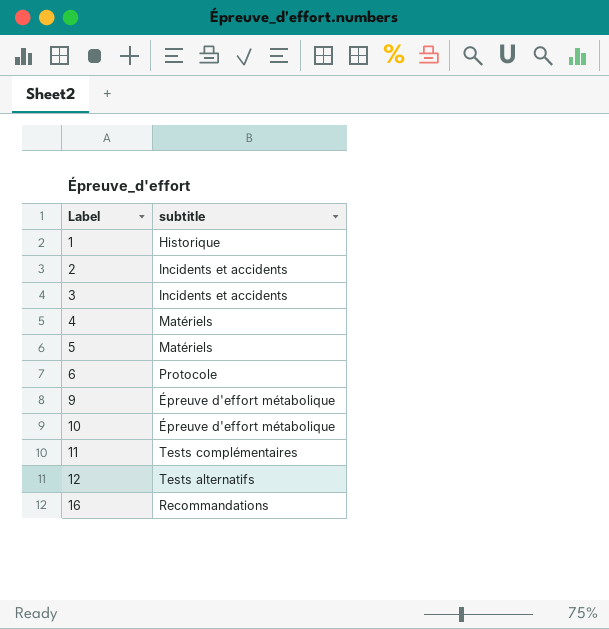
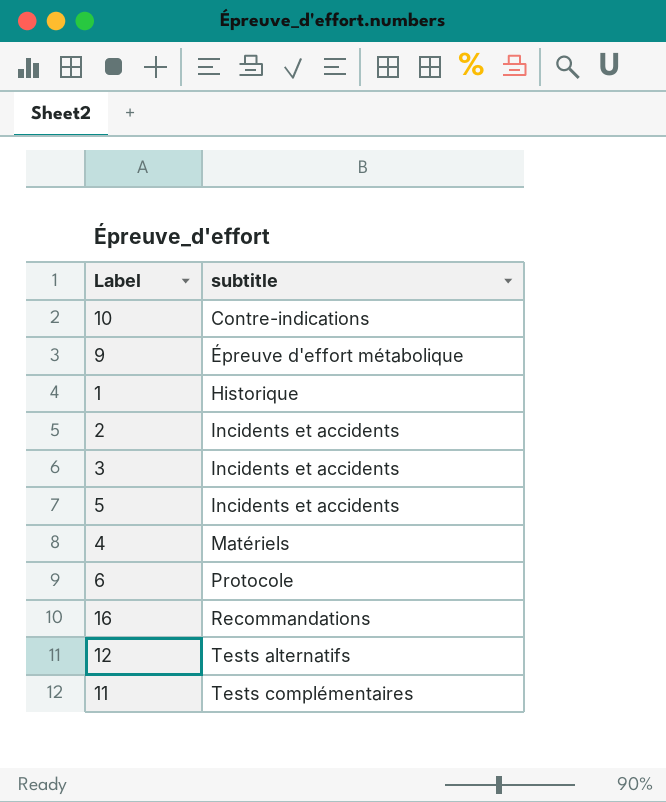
row order: Label ascending -> subtitle ascending
10 | subtitle: Épreuve d'effort métabolique -> Contre-indications
5 | subtitle: Matériels -> Incidents et accidents

